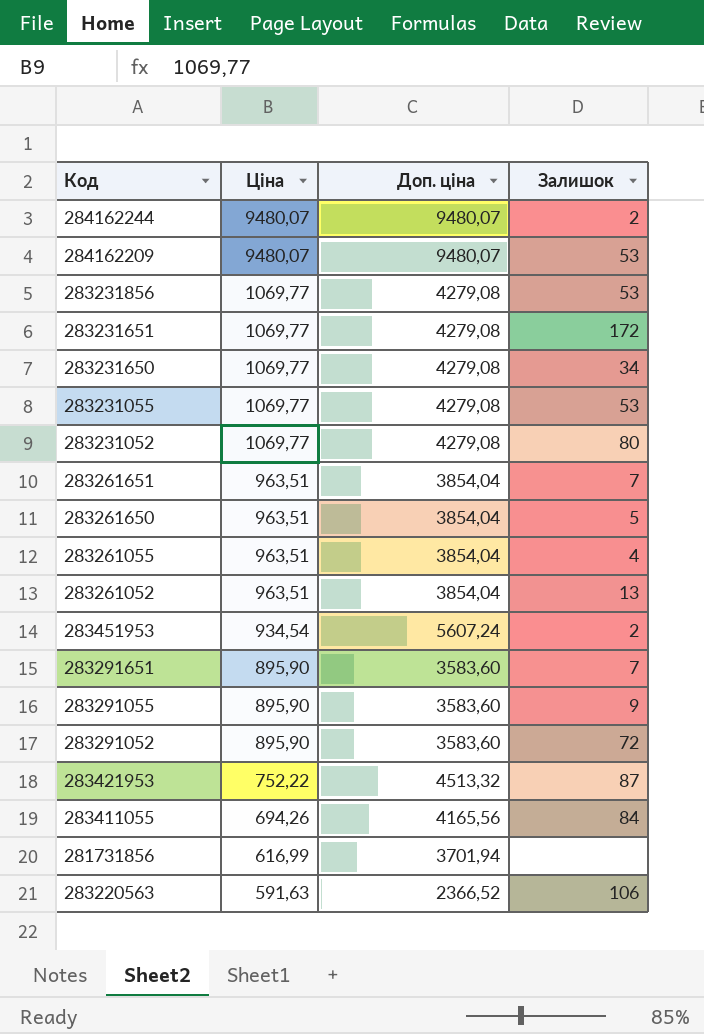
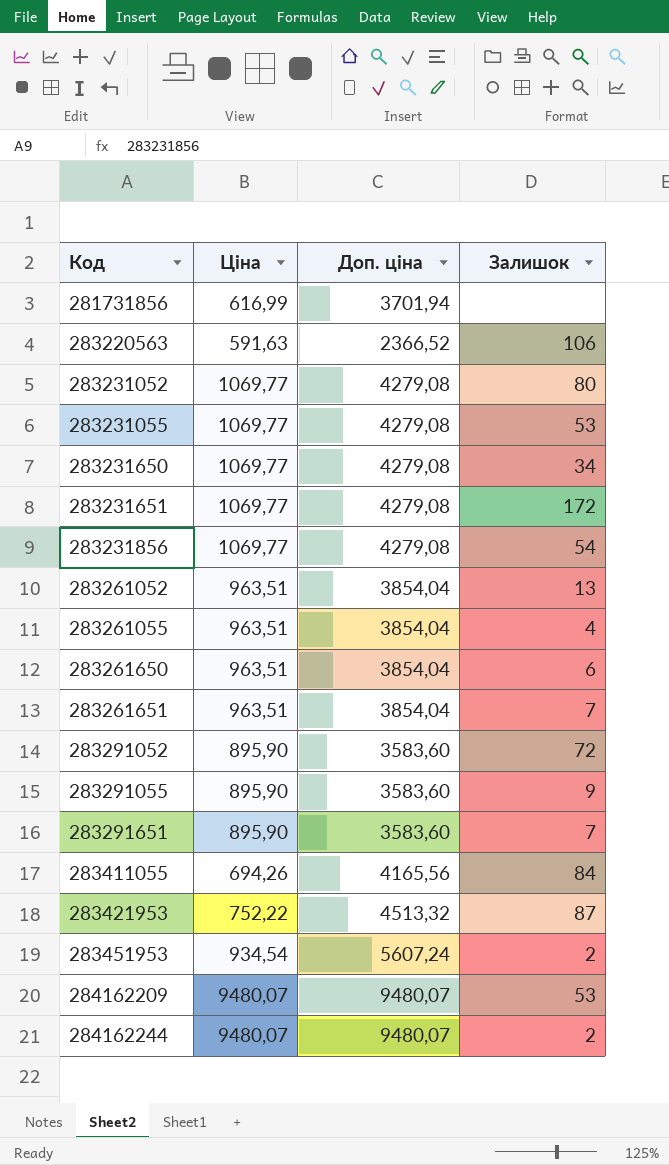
row order: Ціна descending -> Код ascending
283231856 | Залишок: 53 -> 54
283261650 | Залишок: 5 -> 6

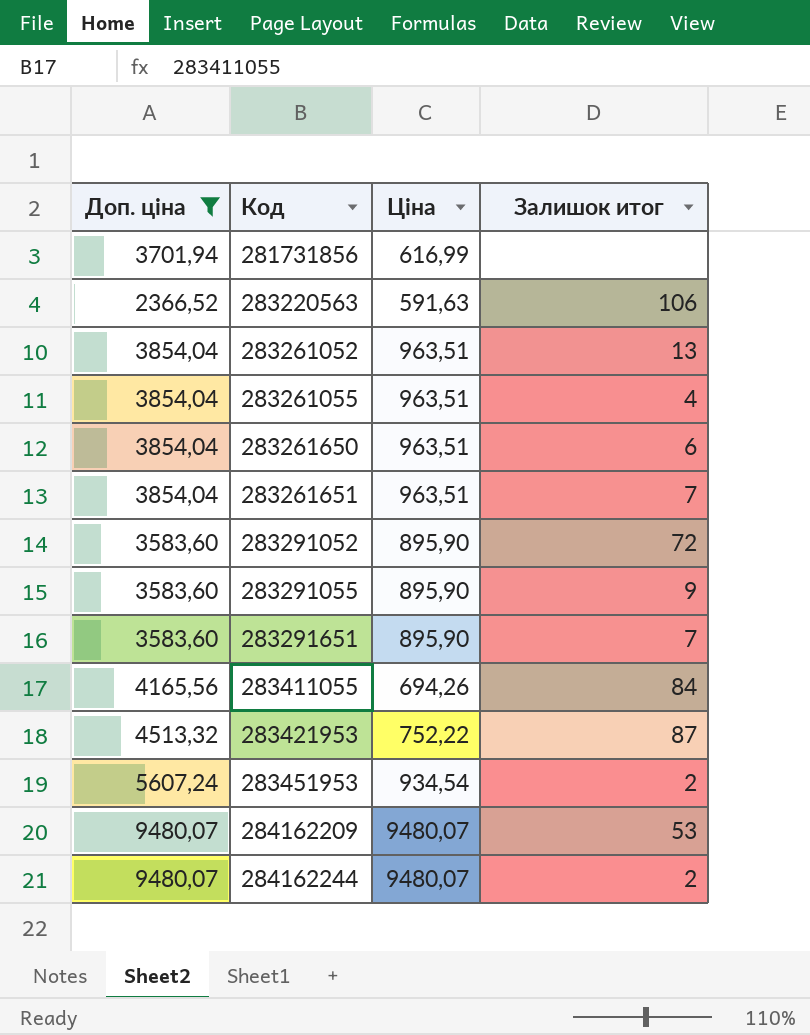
filter: none -> Доп. ціна != 4279,08
column Доп. ціна | position: 3 -> 1
column name: Залишок -> Залишок итог

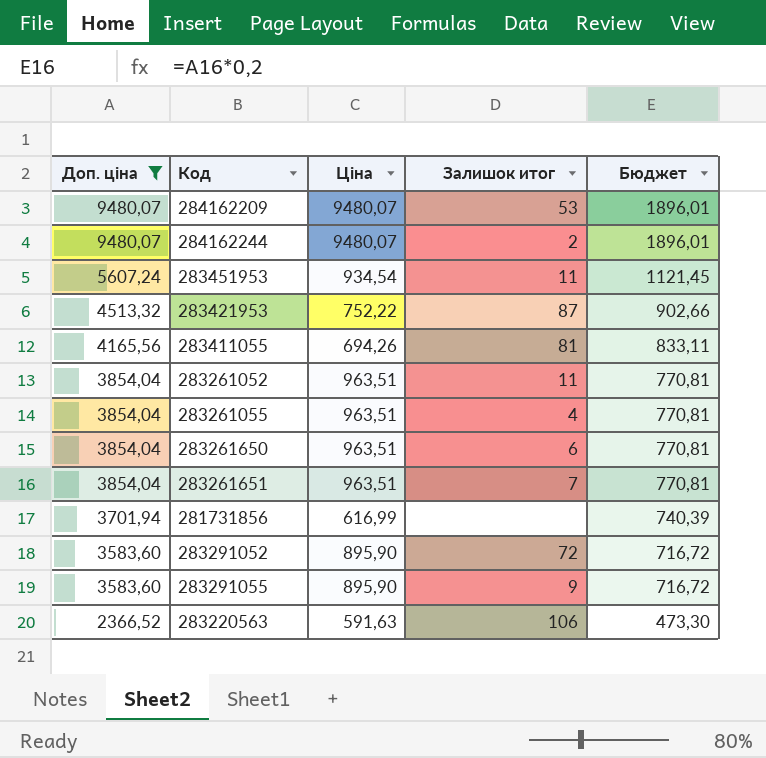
row order: Код ascending -> Доп. ціна descending
column Бюджет | formula: none -> [Доп. ціна] * 0,2
row 283291651: 3583,60 | 895,90 | 7 -> none
283451953 | Залишок итог: 2 -> 11
283411055 | Залишок итог: 84 -> 81
283261052 | Залишок итог: 13 -> 11

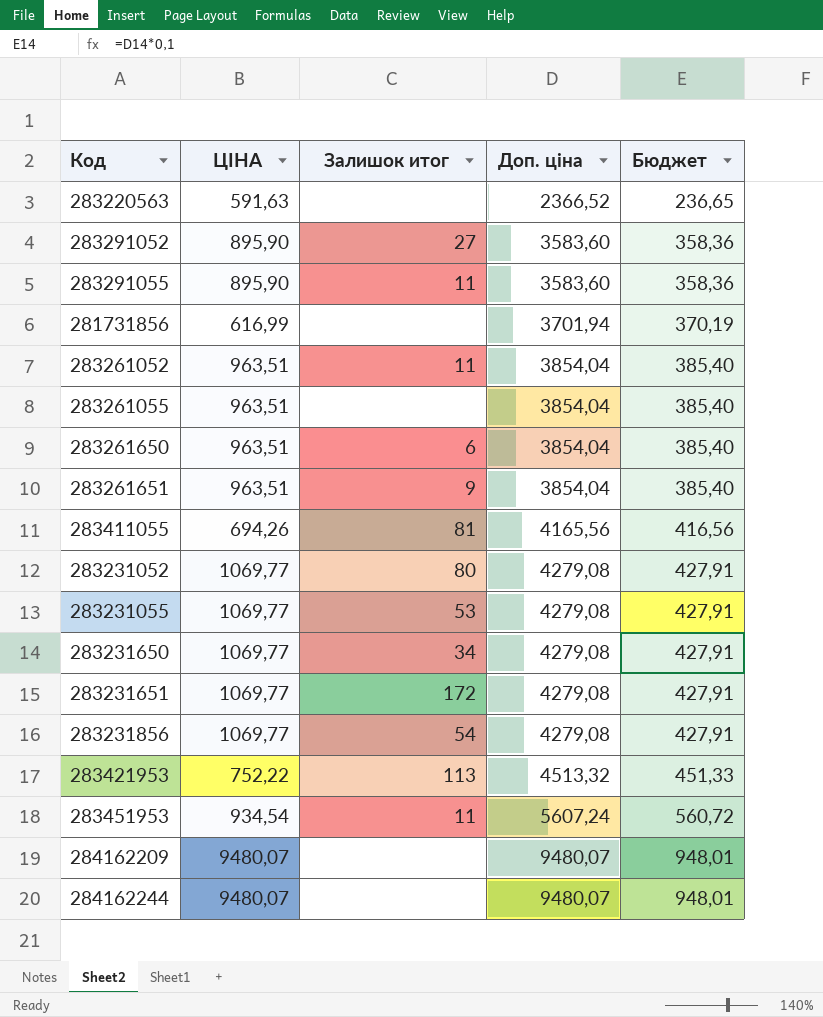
filter: Доп. ціна != 4279,08 -> none
row order: Доп. ціна descending -> Доп. ціна ascending
column name: Ціна -> ЦІНА
column Доп. ціна | position: 1 -> 4
column Бюджет | formula: [Доп. ціна] * 0,2 -> [Доп. ціна] * 0,1
283220563 | Залишок итог: 106 -> none
283291052 | Залишок итог: 72 -> 27
283291055 | Залишок итог: 9 -> 11
283261055 | Залишок итог: 4 -> none
283261651 | Залишок итог: 7 -> 9
283421953 | Залишок итог: 87 -> 113
284162209 | Залишок итог: 53 -> none
284162244 | Залишок итог: 2 -> none

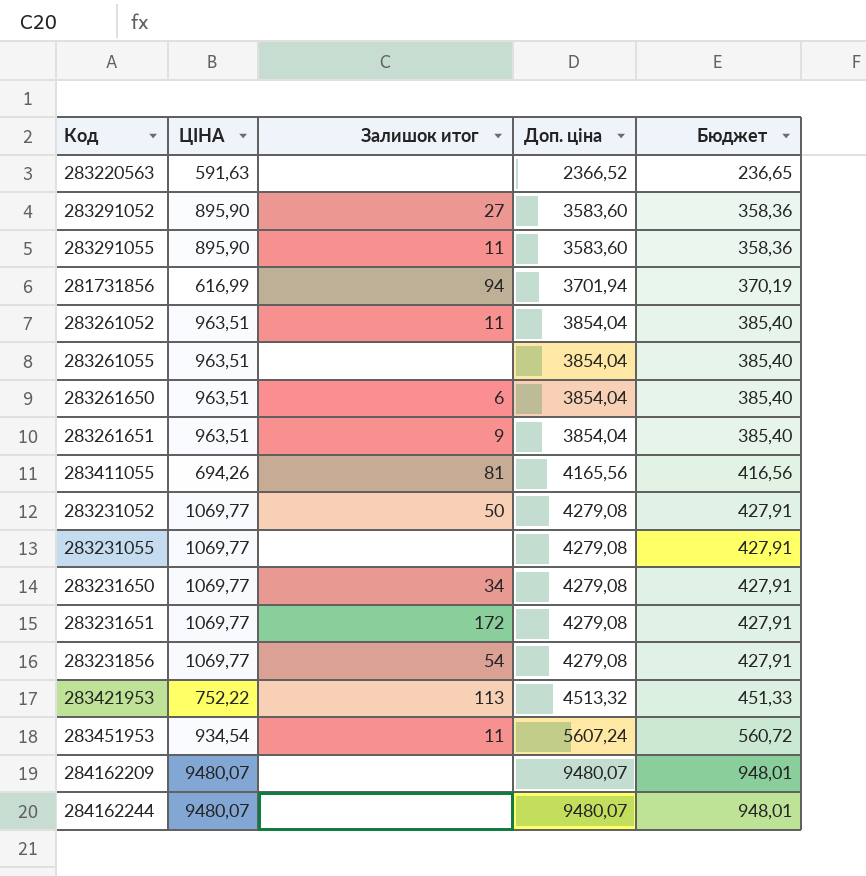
281731856 | Залишок итог: none -> 94
283231052 | Залишок итог: 80 -> 50
283231055 | Залишок итог: 53 -> none

